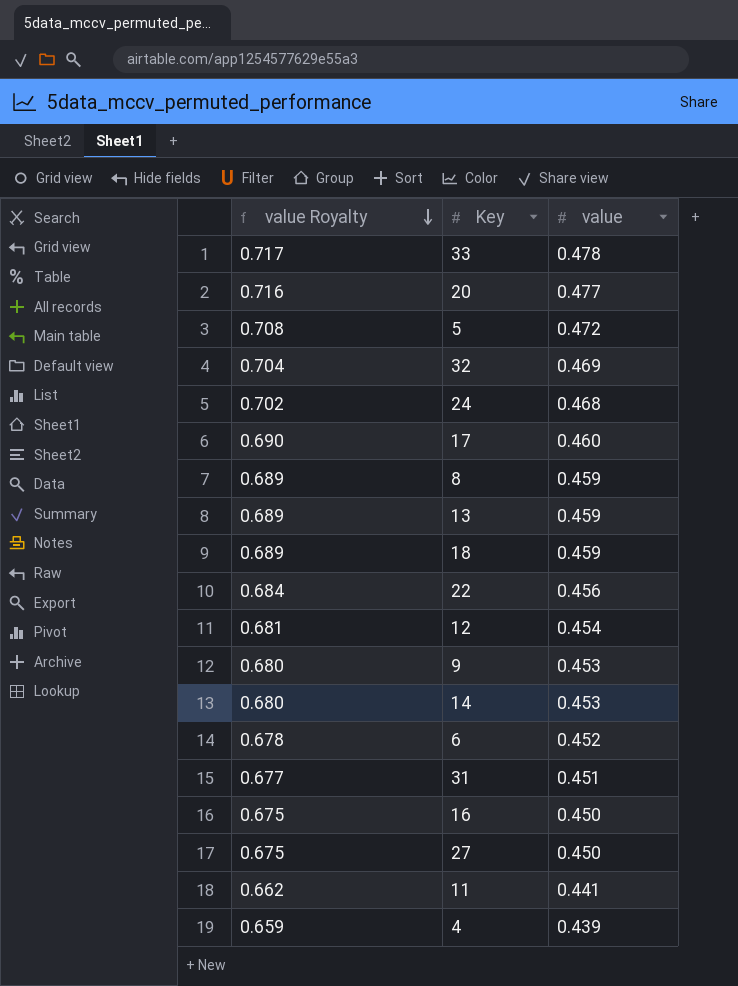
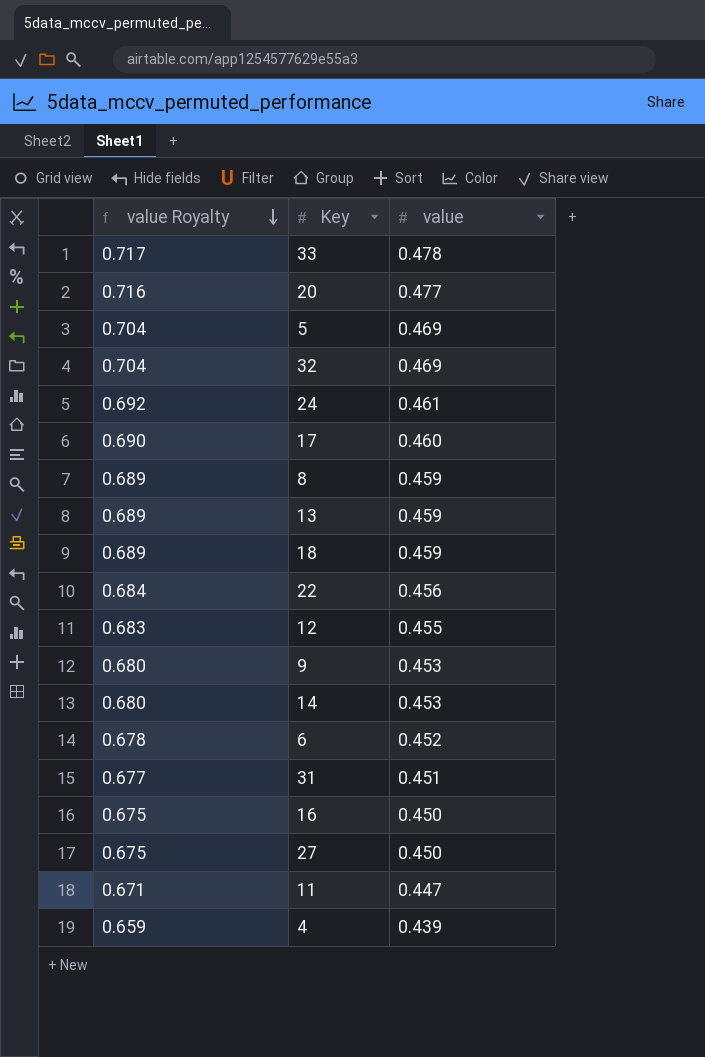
5 | value Royalty: 0.708 -> 0.704
5 | value: 0.472 -> 0.469
24 | value Royalty: 0.702 -> 0.692
24 | value: 0.468 -> 0.461
12 | value Royalty: 0.681 -> 0.683
12 | value: 0.454 -> 0.455
11 | value Royalty: 0.662 -> 0.671
11 | value: 0.441 -> 0.447

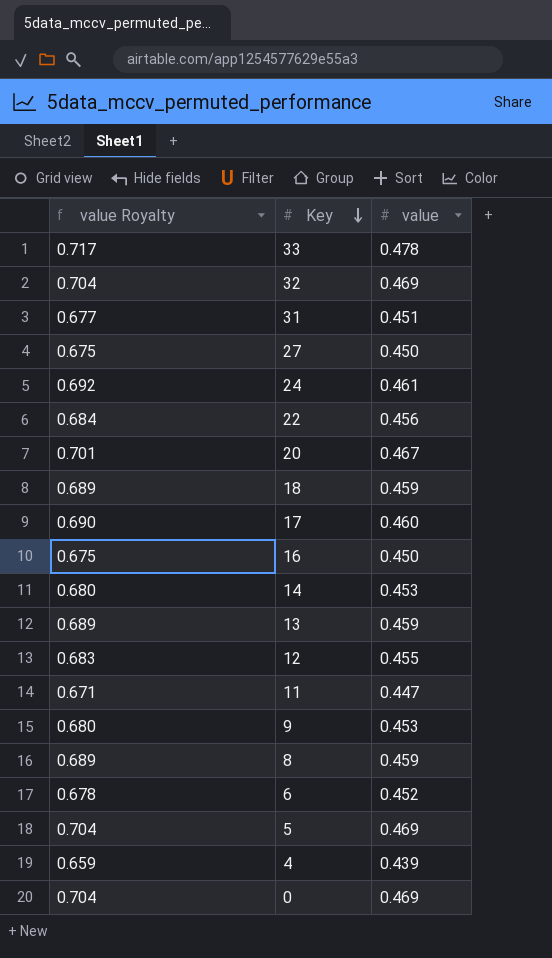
row order: value Royalty descending -> Key descending
20 | value Royalty: 0.716 -> 0.701
20 | value: 0.477 -> 0.467
row 0: none -> 0.704 | 0.469

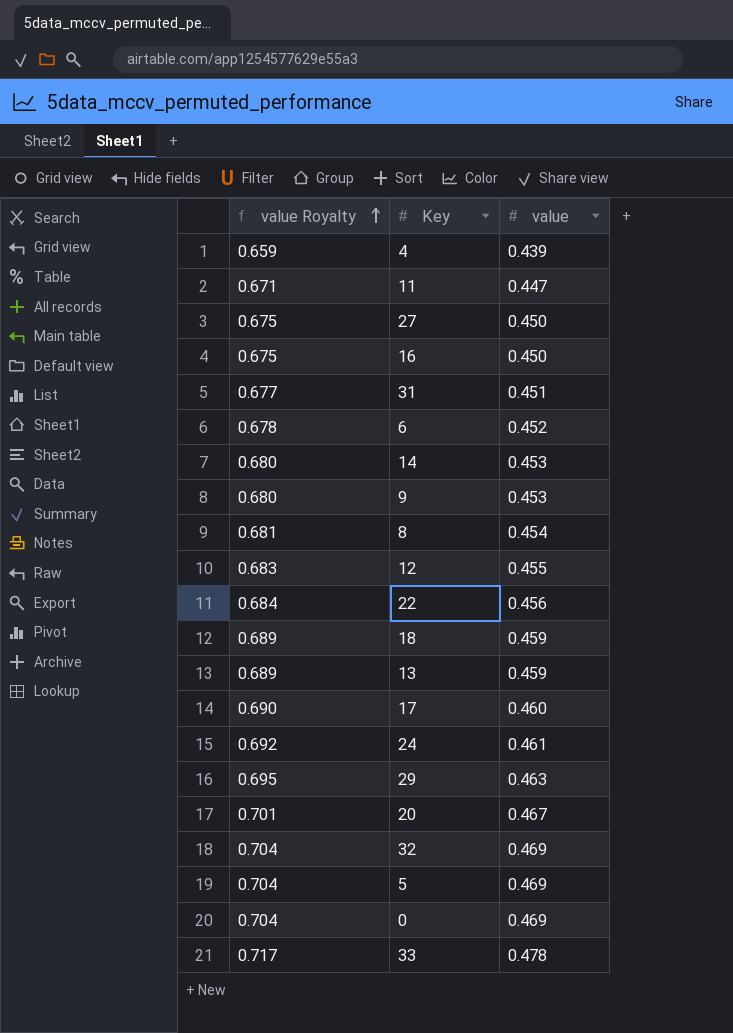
row order: Key descending -> value Royalty ascending
8 | value Royalty: 0.689 -> 0.681
8 | value: 0.459 -> 0.454
row 29: none -> 0.695 | 0.463

